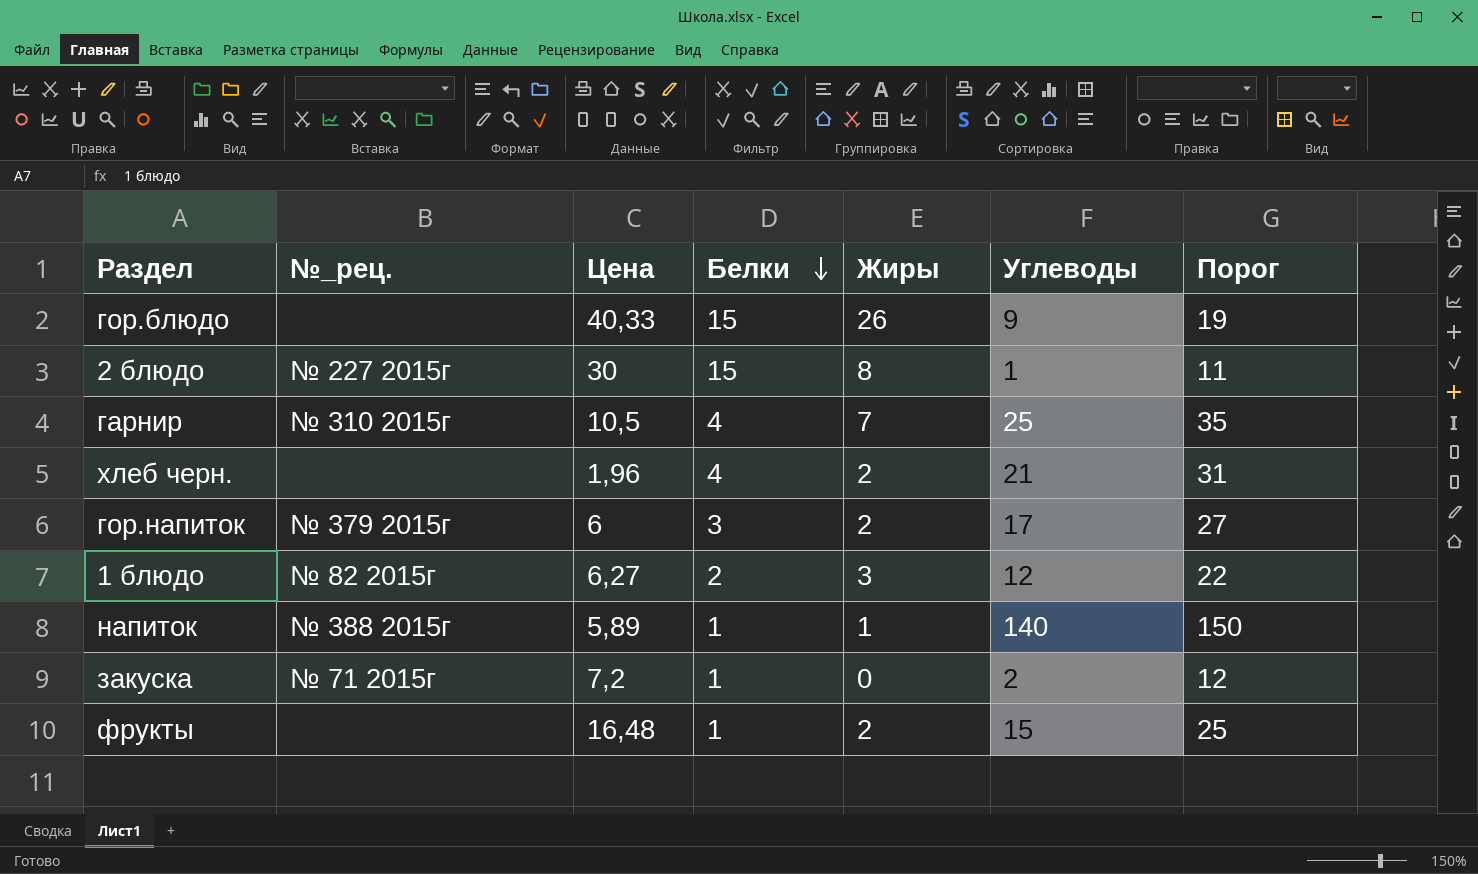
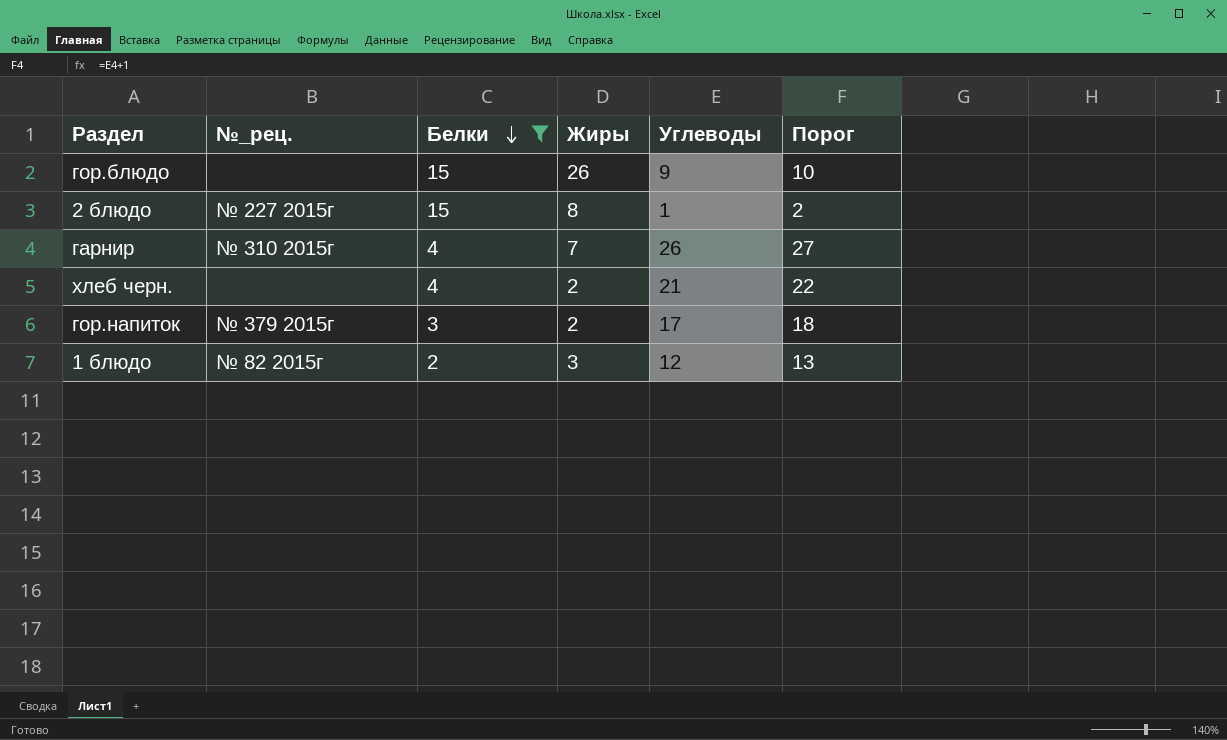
filter: none -> Белки != 1
column Цена | position: 3 -> none
column Порог | formula: [Углеводы] + 10 -> [Углеводы] + 1
гарнир | Углеводы: 25 -> 26

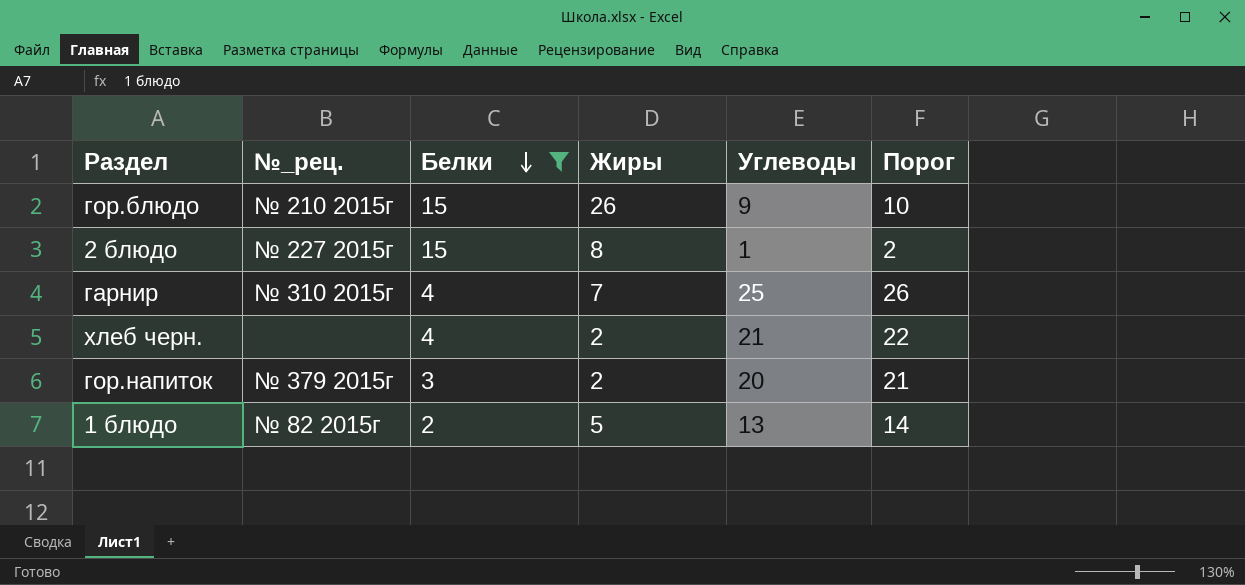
гор.блюдо | №_рец.: none -> № 210 2015г
гарнир | Углеводы: 26 -> 25
гарнир | Порог: 27 -> 26
гор.напиток | Углеводы: 17 -> 20
гор.напиток | Порог: 18 -> 21
1 блюдо | Жиры: 3 -> 5
1 блюдо | Углеводы: 12 -> 13
1 блюдо | Порог: 13 -> 14

